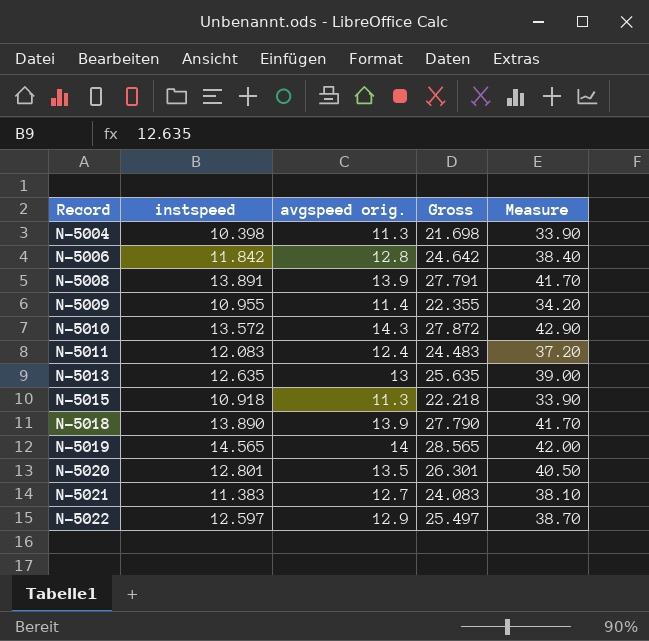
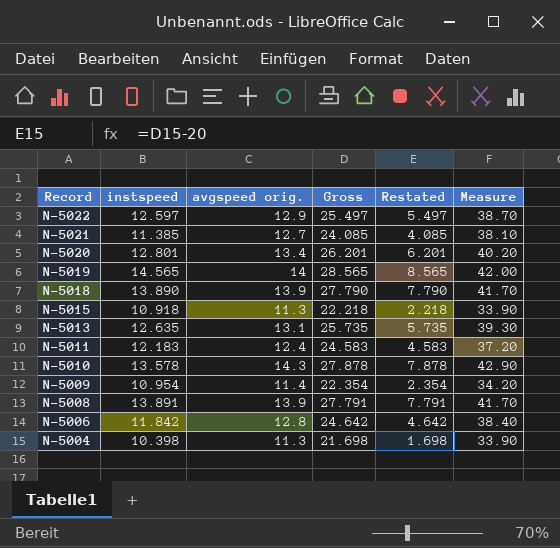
row order: Record ascending -> Record descending
column Restated | formula: none -> [Gross] - 20
N-5021 | instspeed: 11.383 -> 11.385
N-5021 | Gross: 24.083 -> 24.085
N-5020 | avgspeed orig.: 13.5 -> 13.4
N-5020 | Gross: 26.301 -> 26.201
N-5020 | Measure: 40.50 -> 40.20
N-5013 | avgspeed orig.: 13 -> 13.1
N-5013 | Gross: 25.635 -> 25.735
N-5013 | Measure: 39.00 -> 39.30
N-5011 | instspeed: 12.083 -> 12.183
N-5011 | Gross: 24.483 -> 24.583
N-5010 | instspeed: 13.572 -> 13.578
N-5010 | Gross: 27.872 -> 27.878
N-5009 | instspeed: 10.955 -> 10.954
N-5009 | Gross: 22.355 -> 22.354

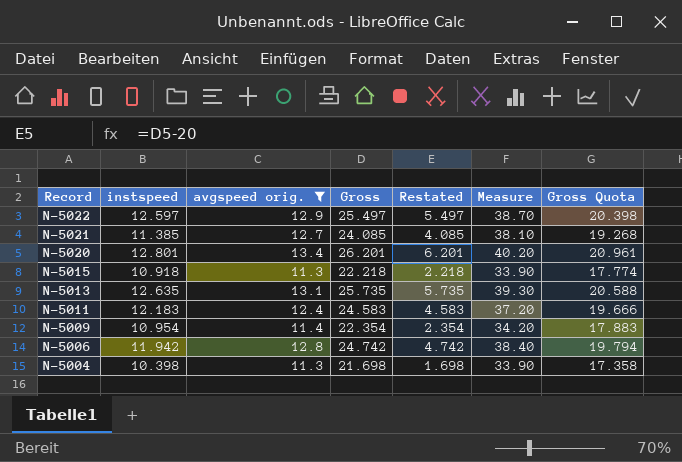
filter: none -> avgspeed orig. <= 13.4
column Gross Quota | formula: none -> [Gross] * 0.8
N-5006 | instspeed: 11.842 -> 11.942
N-5006 | Gross: 24.642 -> 24.742
N-5006 | Restated: 4.642 -> 4.742

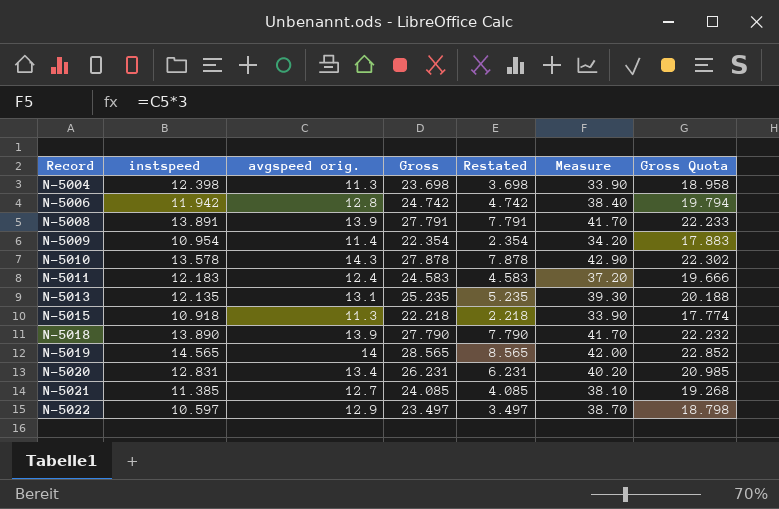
filter: avgspeed orig. <= 13.4 -> none
row order: Record descending -> Record ascending
N-5004 | instspeed: 10.398 -> 12.398
N-5004 | Gross: 21.698 -> 23.698
N-5004 | Restated: 1.698 -> 3.698
N-5004 | Gross Quota: 17.358 -> 18.958
N-5013 | instspeed: 12.635 -> 12.135
N-5013 | Gross: 25.735 -> 25.235
N-5013 | Restated: 5.735 -> 5.235
N-5013 | Gross Quota: 20.588 -> 20.188
N-5020 | instspeed: 12.801 -> 12.831
N-5020 | Gross: 26.201 -> 26.231
N-5020 | Restated: 6.201 -> 6.231
N-5020 | Gross Quota: 20.961 -> 20.985
N-5022 | instspeed: 12.597 -> 10.597
N-5022 | Gross: 25.497 -> 23.497
N-5022 | Restated: 5.497 -> 3.497
N-5022 | Gross Quota: 20.398 -> 18.798

